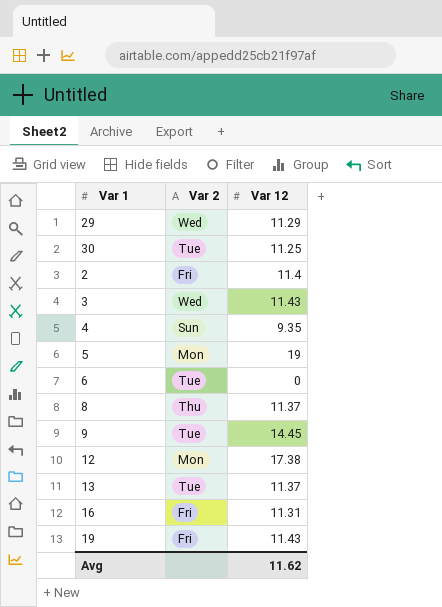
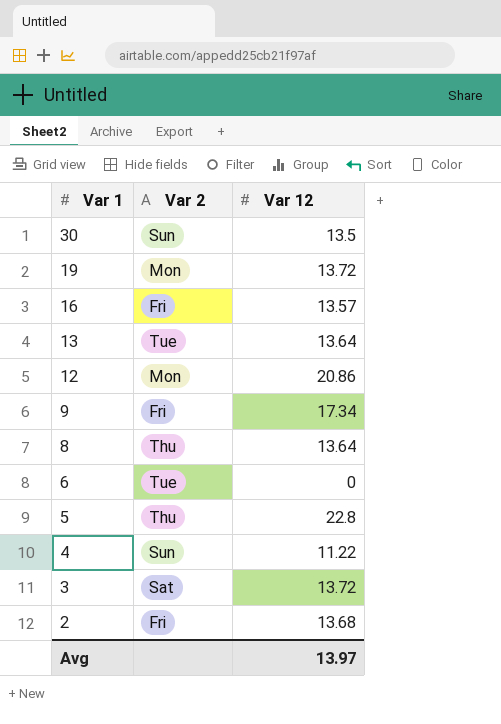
row order: none -> Var 1 descending
row 29: Wed | 11.29 -> none
30 | Var 2: Tue -> Sun
30 | Var 12: 11.25 -> 13.5
19 | Var 2: Fri -> Mon
19 | Var 12: 11.43 -> 13.72
16 | Var 12: 11.31 -> 13.57
13 | Var 12: 11.37 -> 13.64
12 | Var 12: 17.38 -> 20.86
9 | Var 2: Tue -> Fri
9 | Var 12: 14.45 -> 17.34
8 | Var 12: 11.37 -> 13.64
5 | Var 2: Mon -> Thu
5 | Var 12: 19 -> 22.8
4 | Var 12: 9.35 -> 11.22
3 | Var 2: Wed -> Sat
3 | Var 12: 11.43 -> 13.72
2 | Var 12: 11.4 -> 13.68
Avg | Var 12: 11.62 -> 13.97

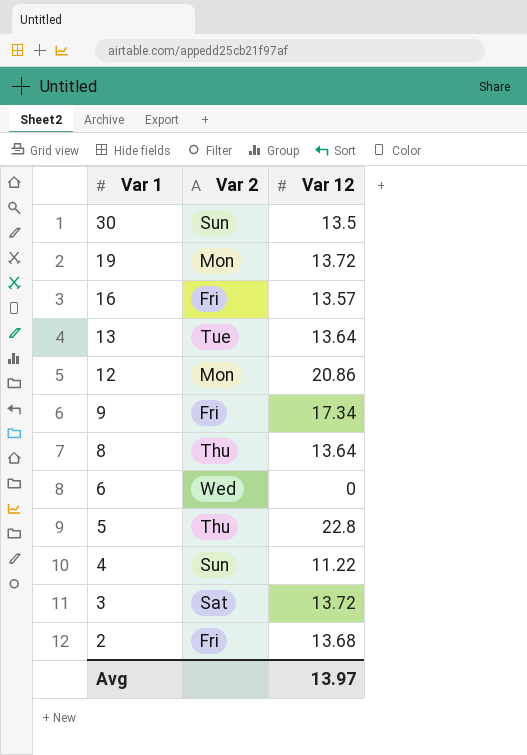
6 | Var 2: Tue -> Wed

